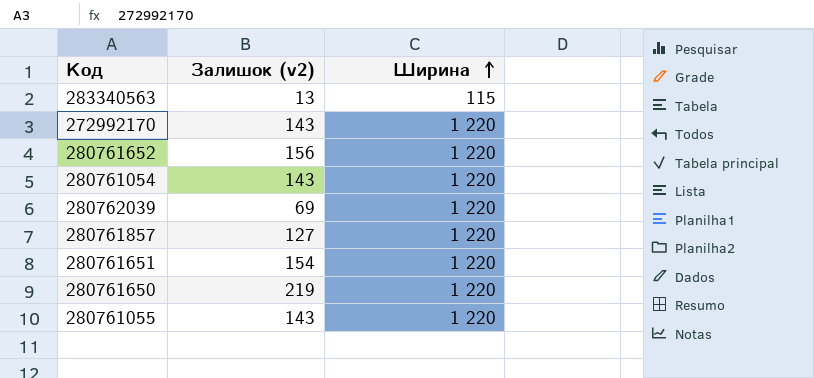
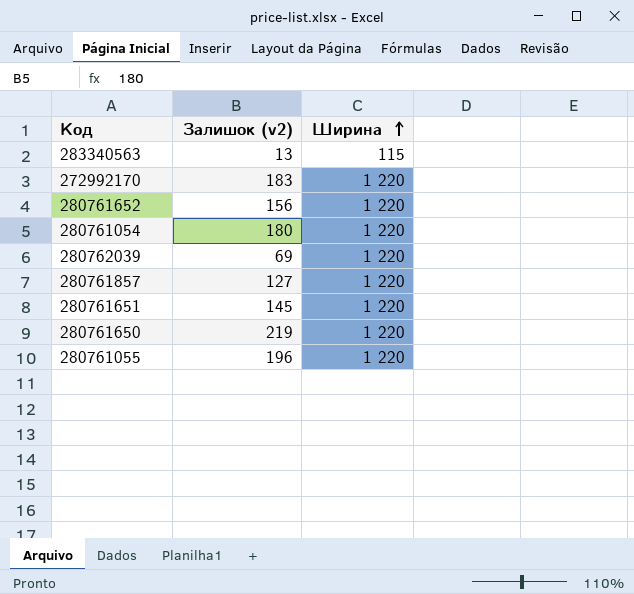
272992170 | Залишок (v2): 143 -> 183
280761054 | Залишок (v2): 143 -> 180
280761651 | Залишок (v2): 154 -> 145
280761055 | Залишок (v2): 143 -> 196

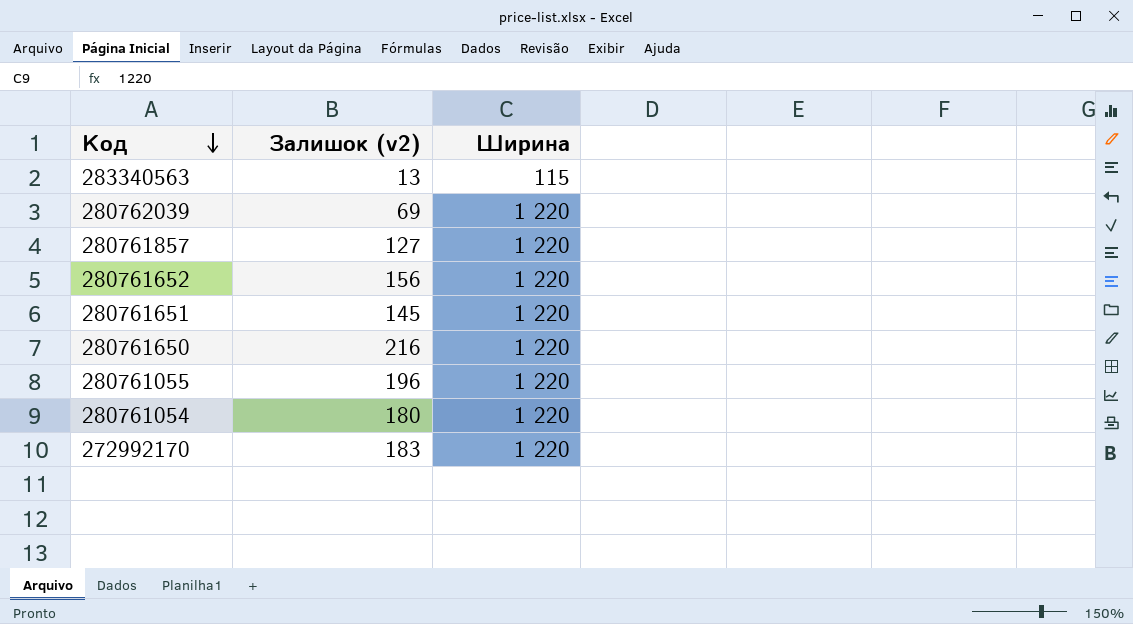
row order: Ширина ascending -> Код descending
280761650 | Залишок (v2): 219 -> 216

